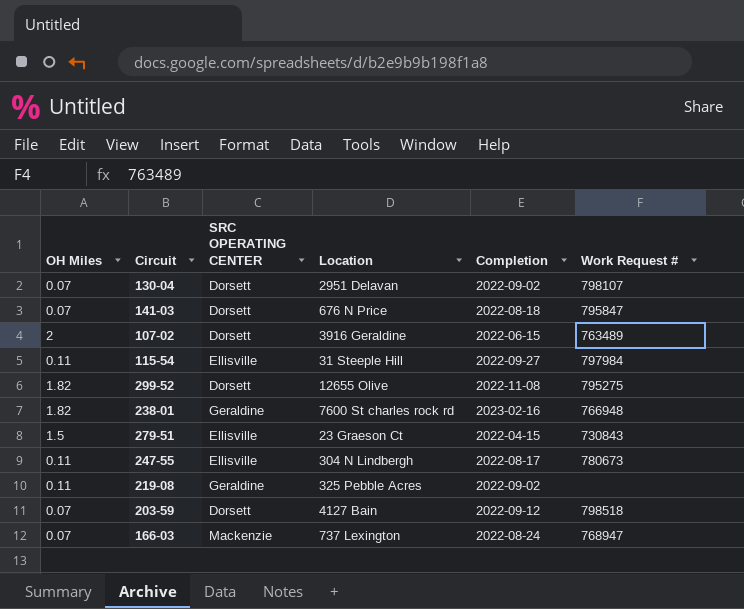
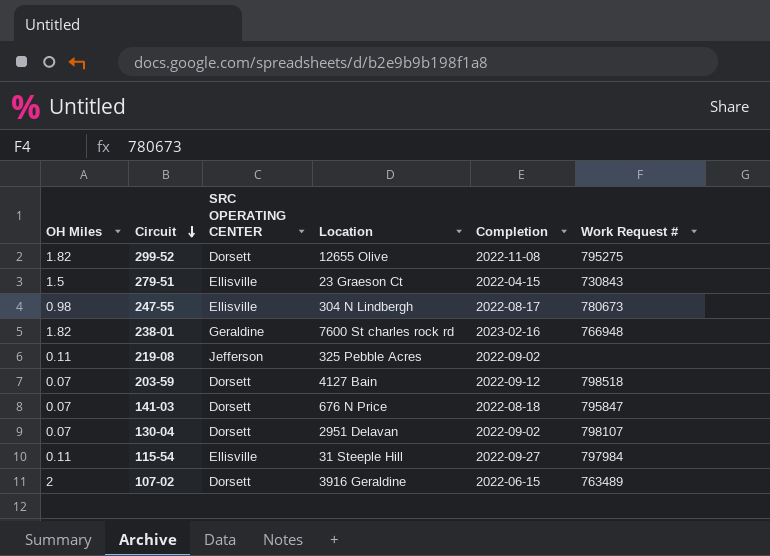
row order: none -> Circuit descending
row 166-03: 0.07 | Mackenzie | 737 Lexington | 2022-08-24 | 768947 -> none
247-55 | OH Miles: 0.11 -> 0.98
219-08 | SRC OPERATING CENTER: Geraldine -> Jefferson

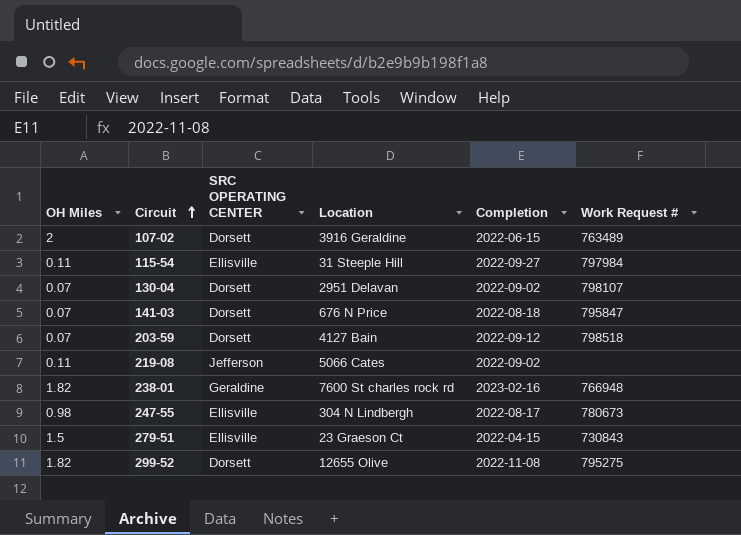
row order: Circuit descending -> Circuit ascending
219-08 | Location: 325 Pebble Acres -> 5066 Cates

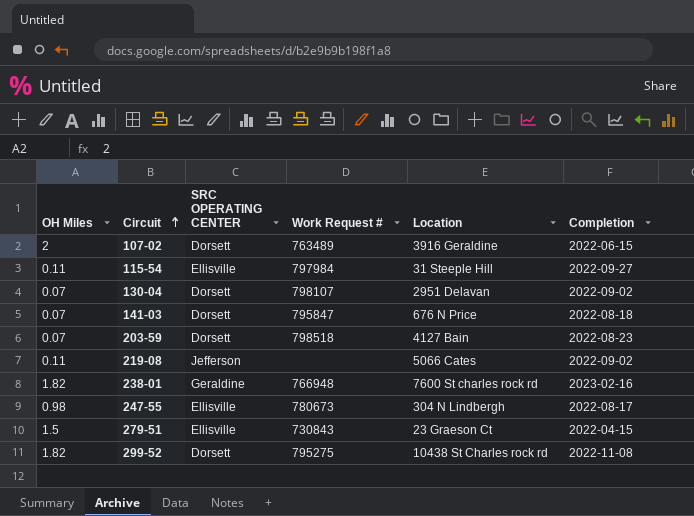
column Work Request # | position: 6 -> 4
203-59 | Completion: 2022-09-12 -> 2022-08-23
299-52 | Location: 12655 Olive -> 10438 St Charles rock rd

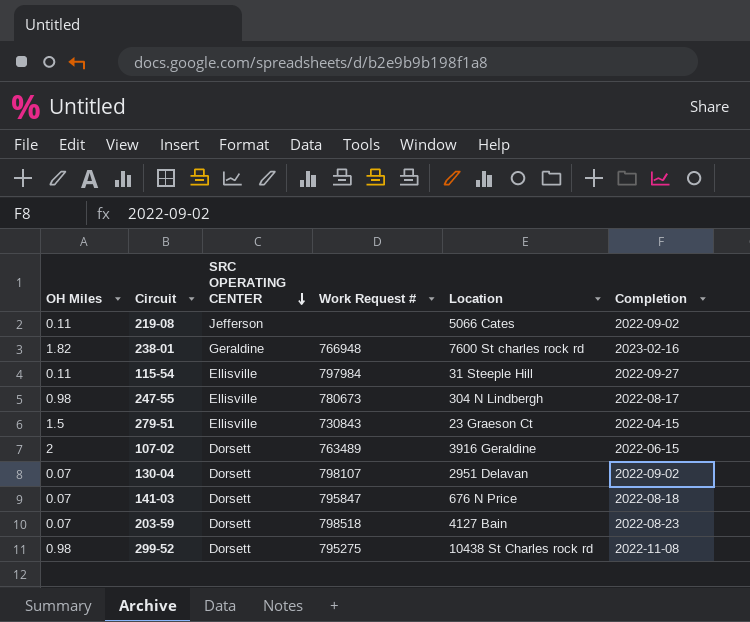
row order: Circuit ascending -> SRC OPERATING CENTER descending
299-52 | OH Miles: 1.82 -> 0.98

